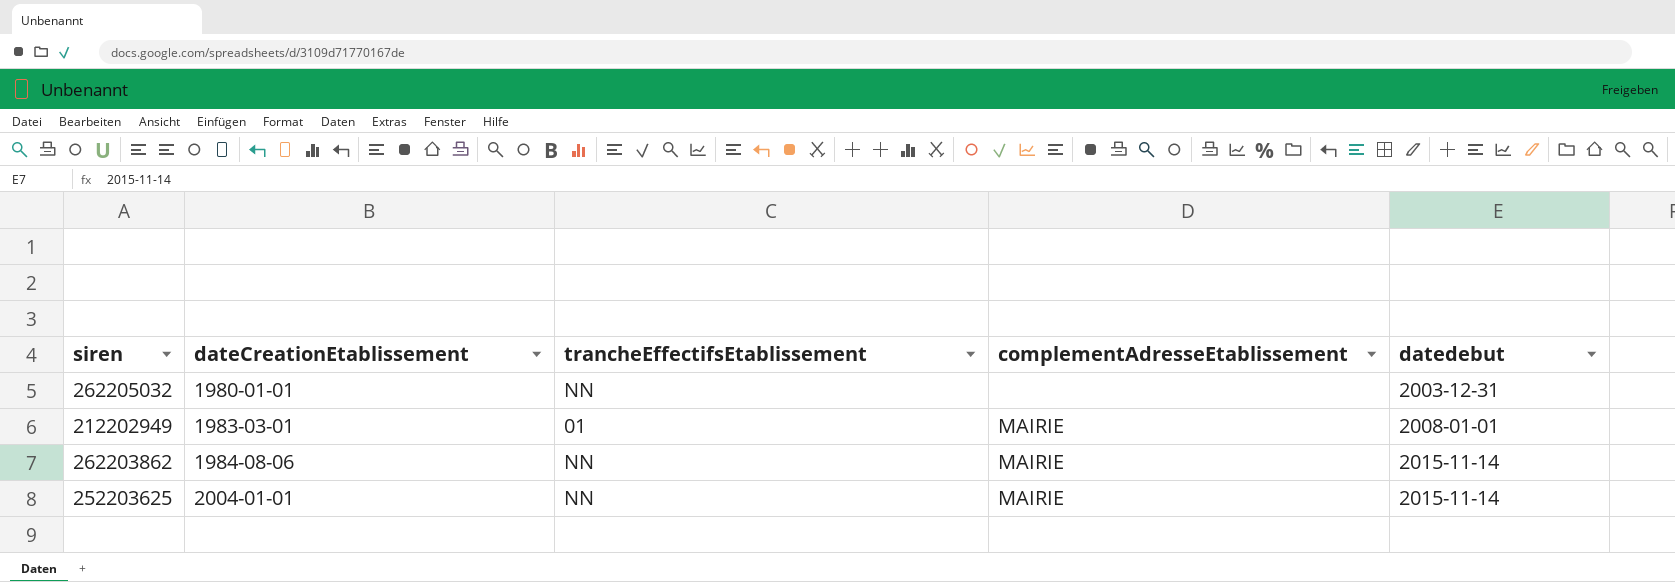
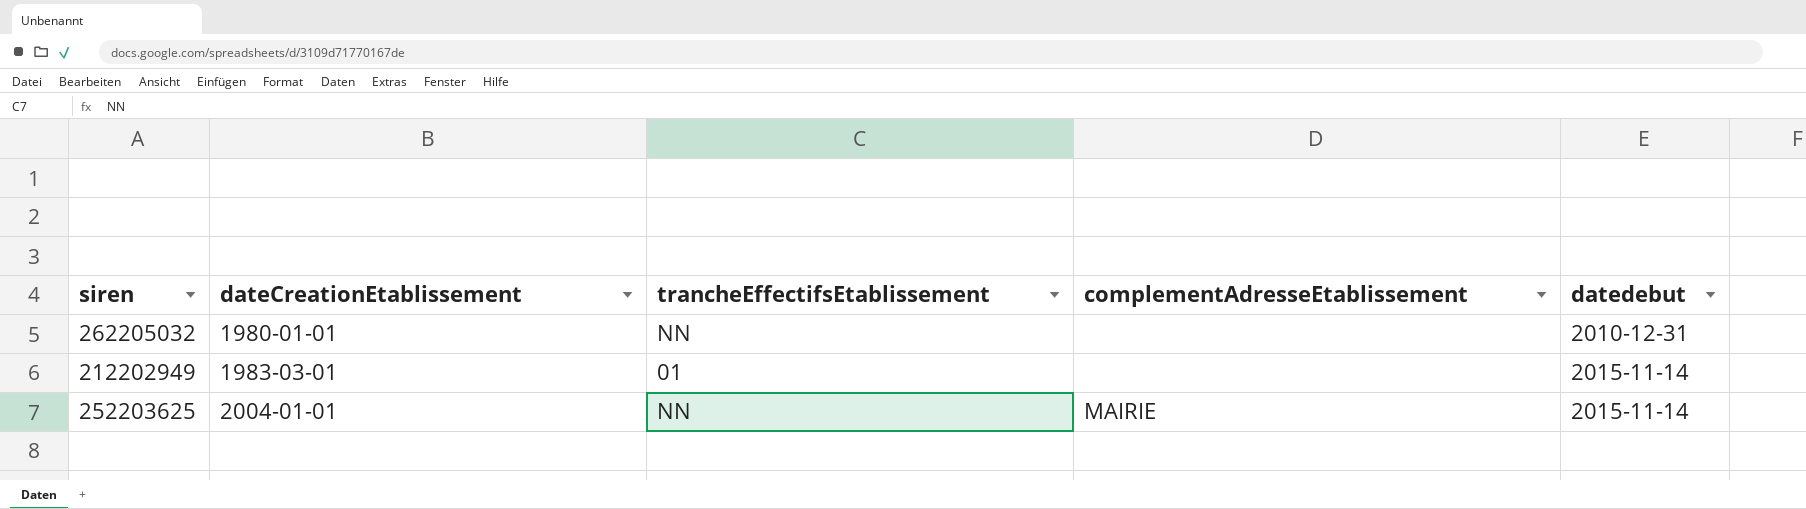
row 262203862: 1984-08-06 | NN | MAIRIE | 2015-11-14 -> none
262205032 | datedebut: 2003-12-31 -> 2010-12-31
212202949 | complementAdresseEtablissement: MAIRIE -> none
212202949 | datedebut: 2008-01-01 -> 2015-11-14

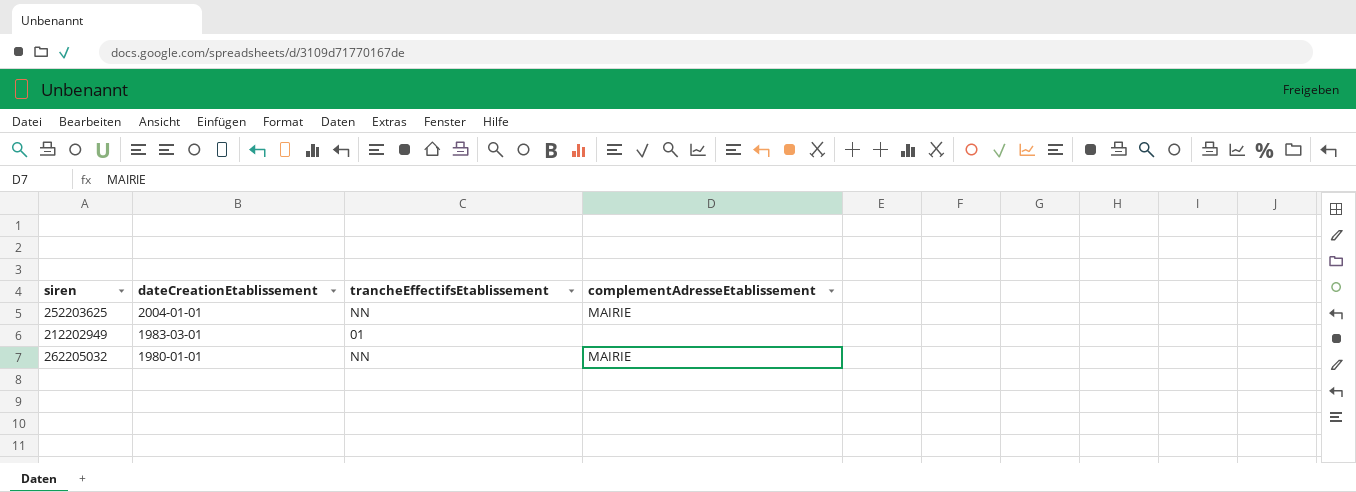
row order: dateCreationEtablissement ascending -> dateCreationEtablissement descending
column datedebut | position: 5 -> none
262205032 | complementAdresseEtablissement: none -> MAIRIE

